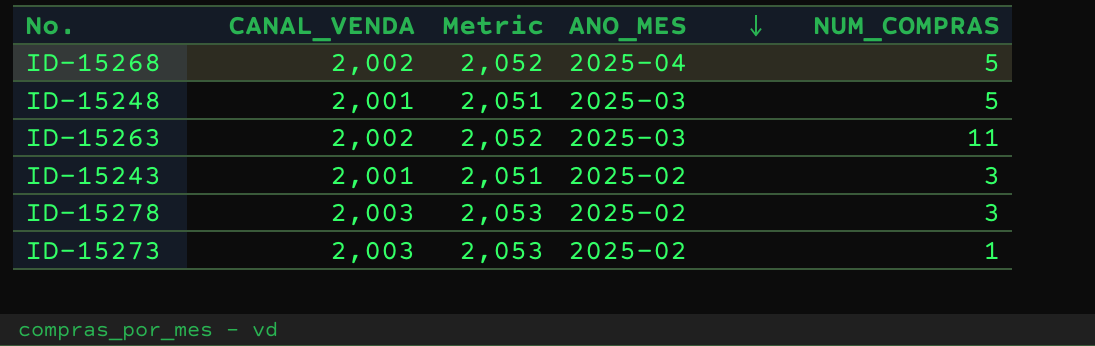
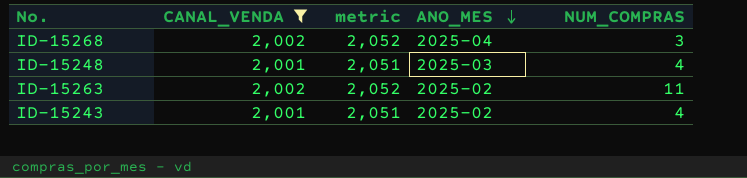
filter: none -> CANAL_VENDA != 2,003
column name: Metric -> metric
ID-15268 | NUM_COMPRAS: 5 -> 3
ID-15248 | NUM_COMPRAS: 5 -> 4
ID-15263 | ANO_MES: 2025-03 -> 2025-02
ID-15243 | NUM_COMPRAS: 3 -> 4

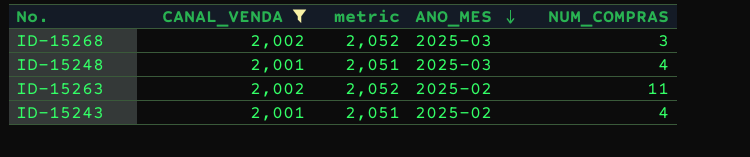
ID-15268 | ANO_MES: 2025-04 -> 2025-03

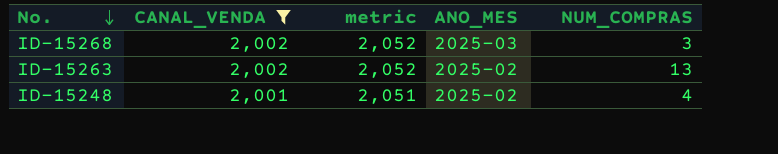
row order: ANO_MES descending -> No. descending
row ID-15243: 2,001 | 2,051 | 2025-02 | 4 -> none
ID-15263 | NUM_COMPRAS: 11 -> 13
ID-15248 | ANO_MES: 2025-03 -> 2025-02

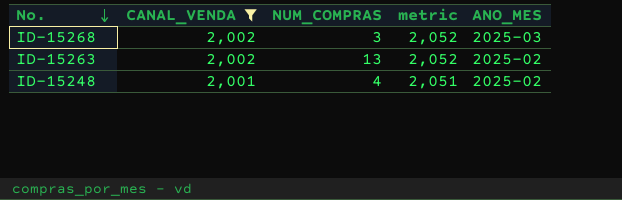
column NUM_COMPRAS | position: 5 -> 3

